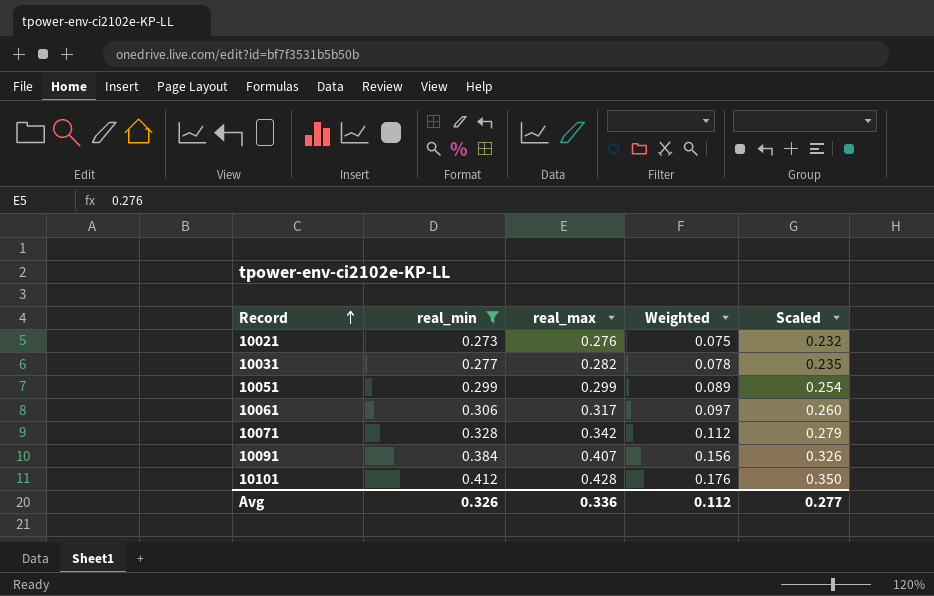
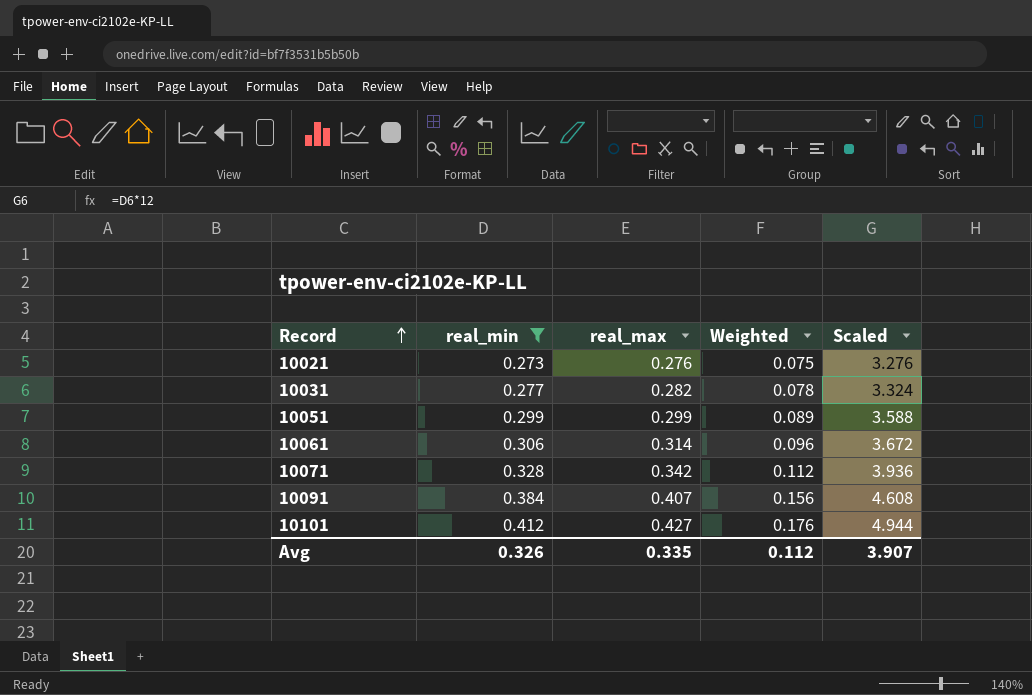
column Scaled | formula: [real_min] * 0.85 -> [real_min] * 12
10061 | real_max: 0.317 -> 0.314
10061 | Weighted: 0.097 -> 0.096
10101 | real_max: 0.428 -> 0.427
Avg | real_max: 0.336 -> 0.335
Avg | Scaled: 0.277 -> 3.907

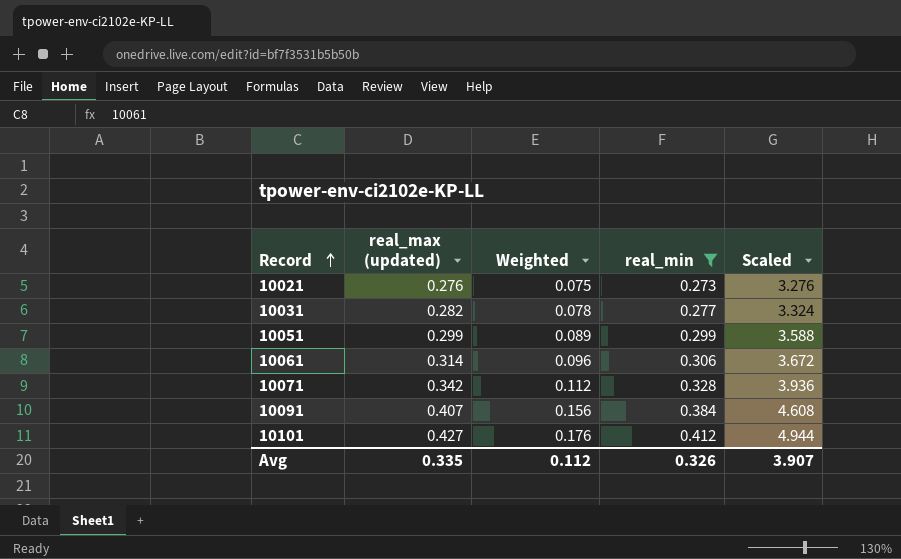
column name: real_max -> real_max (updated)
column real_min | position: 2 -> 4

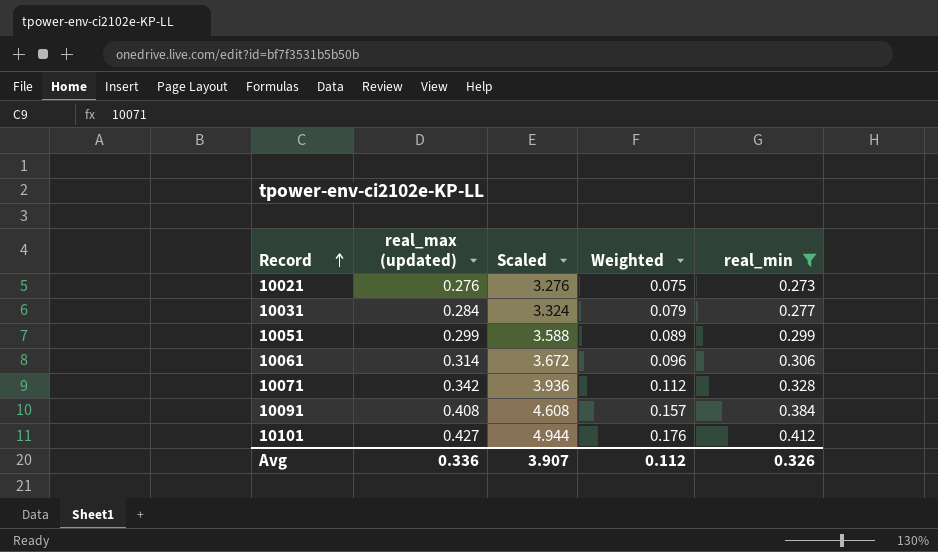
column Scaled | position: 5 -> 3
10031 | real_max (updated): 0.282 -> 0.284
10031 | Weighted: 0.078 -> 0.079
10091 | real_max (updated): 0.407 -> 0.408
10091 | Weighted: 0.156 -> 0.157
Avg | real_max (updated): 0.335 -> 0.336

